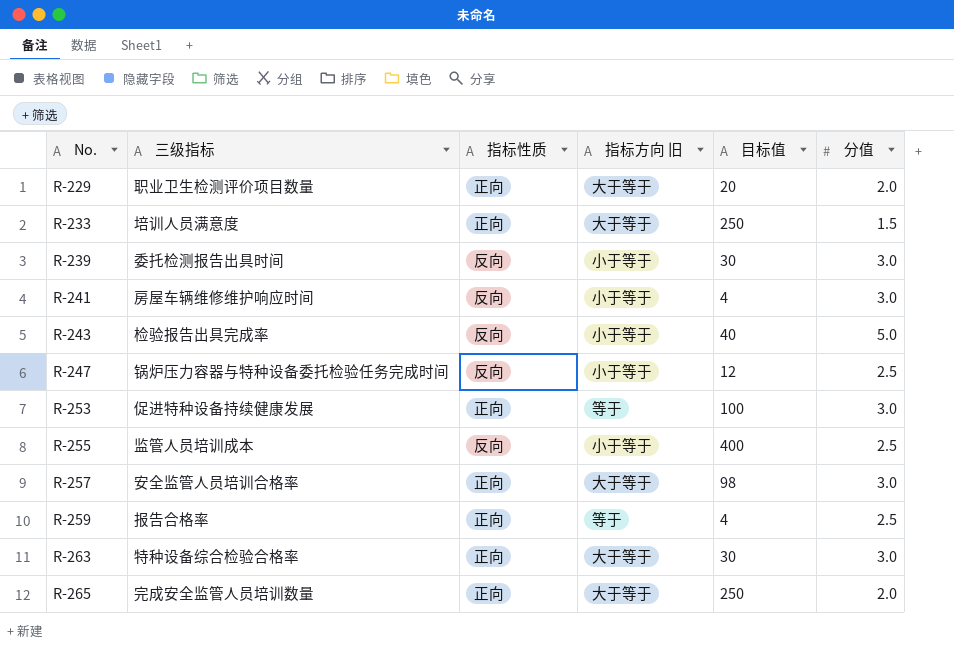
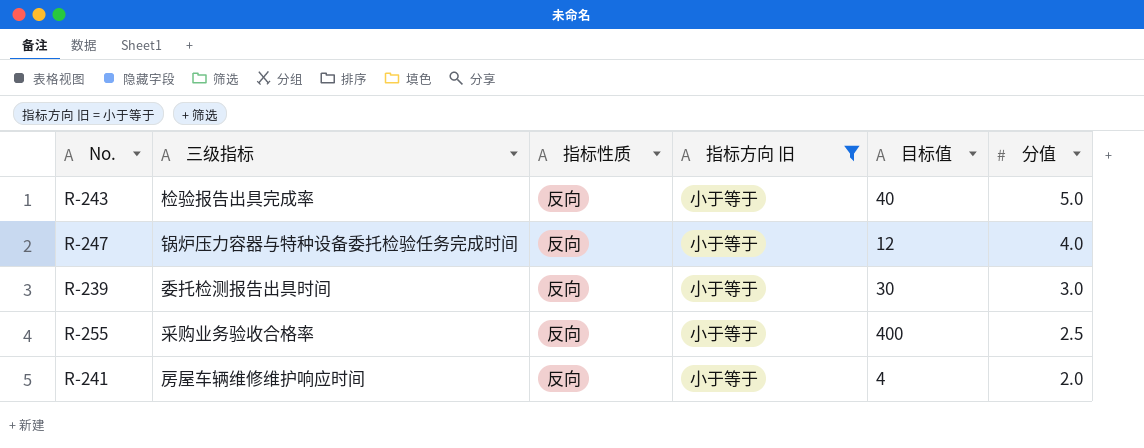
filter: none -> 指标方向 旧 = 小于等于
row order: No. ascending -> 分值 descending
R-247 | 分值: 2.5 -> 4.0
R-255 | 三级指标: 监管人员培训成本 -> 采购业务验收合格率
R-241 | 分值: 3.0 -> 2.0

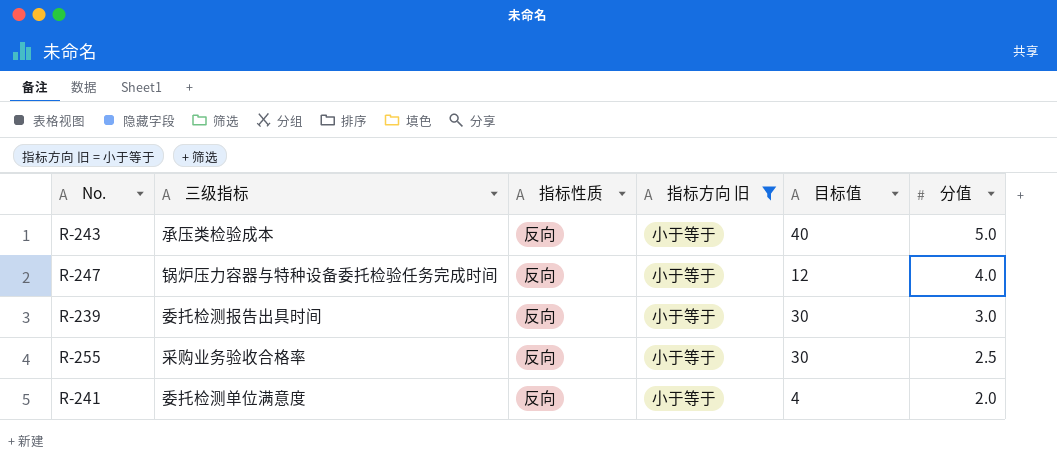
R-243 | 三级指标: 检验报告出具完成率 -> 承压类检验成本
R-255 | 目标值: 400 -> 30
R-241 | 三级指标: 房屋车辆维修维护响应时间 -> 委托检测单位满意度

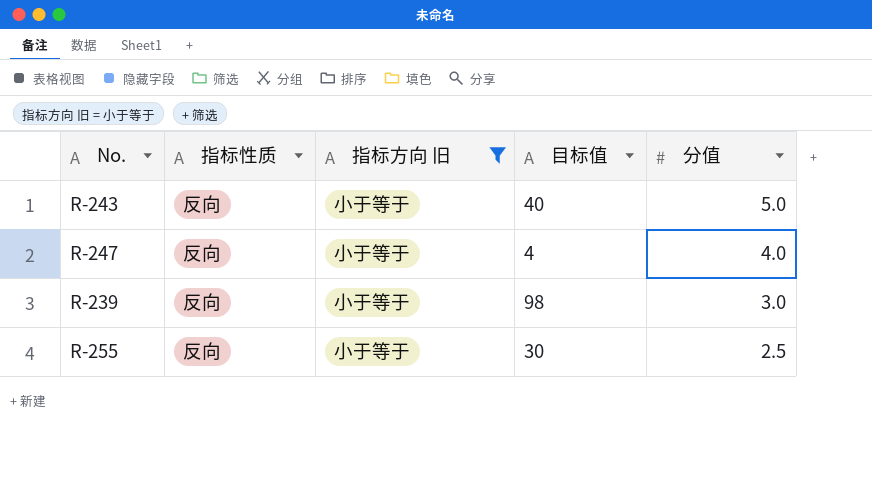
column 三级指标 | position: 2 -> none
row R-241: 委托检测单位满意度 | 反向 | 小于等于 | 4 | 2.0 -> none
R-247 | 目标值: 12 -> 4
R-239 | 目标值: 30 -> 98

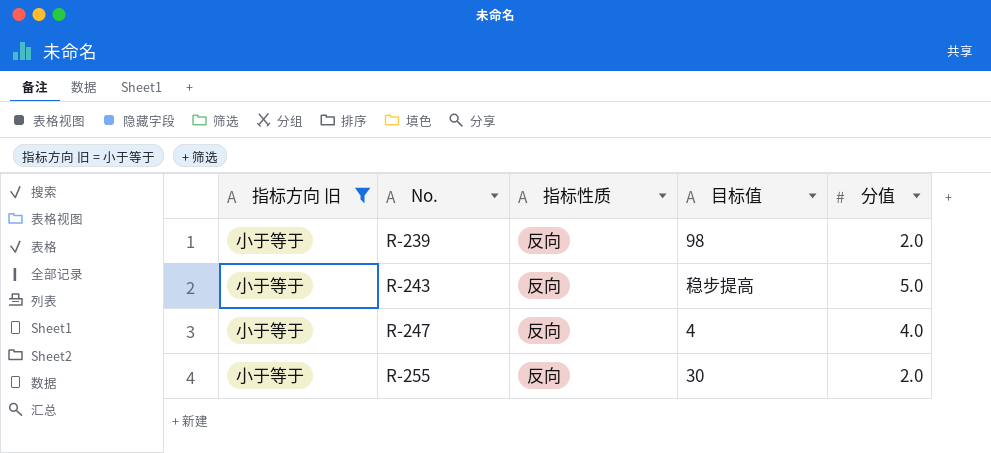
row order: 分值 descending -> No. ascending
column 指标方向 旧 | position: 3 -> 1
R-239 | 分值: 3.0 -> 2.0
R-243 | 目标值: 40 -> 稳步提高
R-255 | 分值: 2.5 -> 2.0

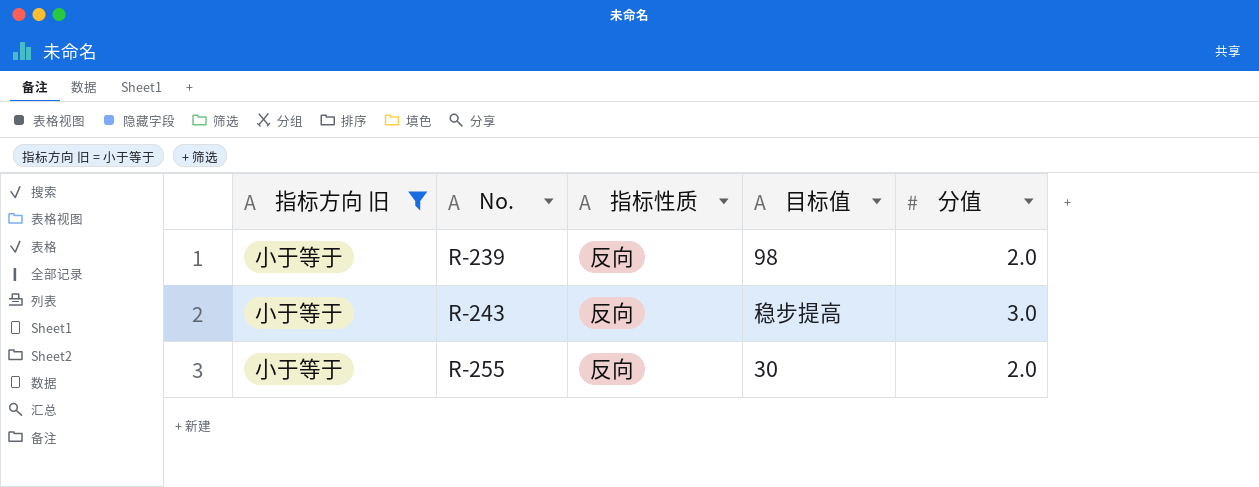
row R-247: 小于等于 | 反向 | 4 | 4.0 -> none
R-243 | 分值: 5.0 -> 3.0

